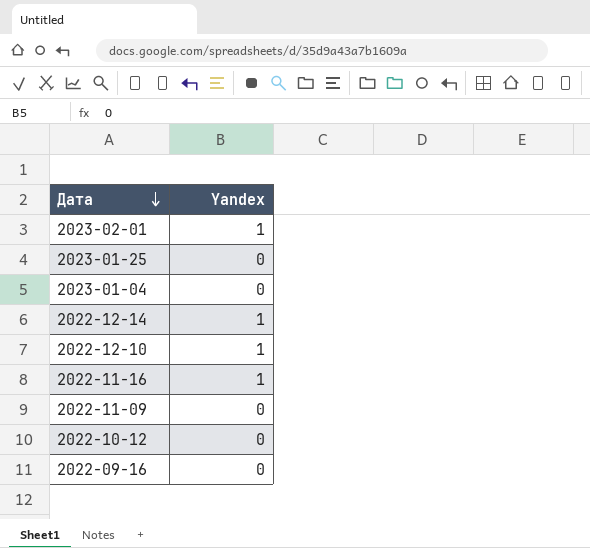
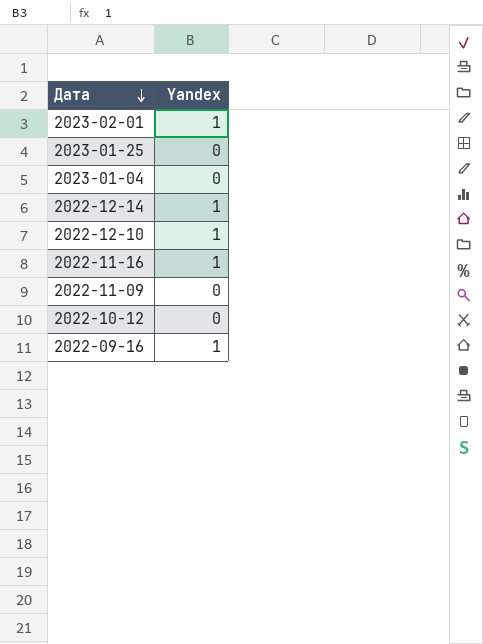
2022-09-16 | Yandex: 0 -> 1

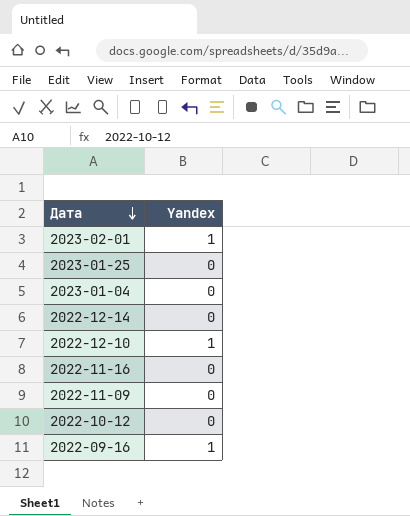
2022-12-14 | Yandex: 1 -> 0
2022-11-16 | Yandex: 1 -> 0

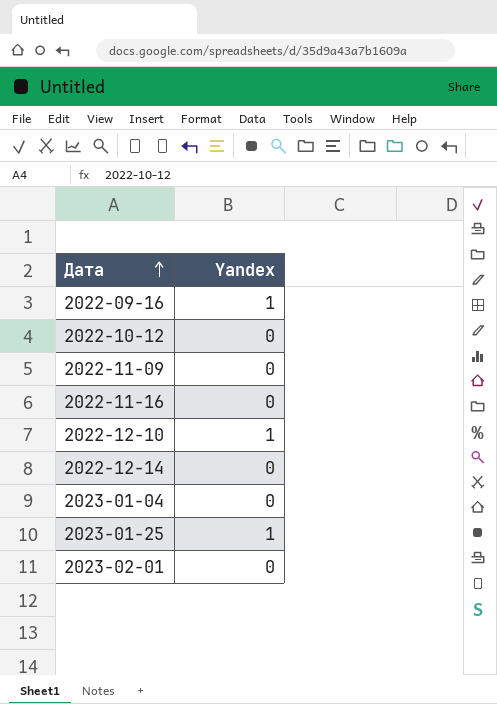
row order: Дата descending -> Дата ascending
2023-01-25 | Yandex: 0 -> 1
2023-02-01 | Yandex: 1 -> 0

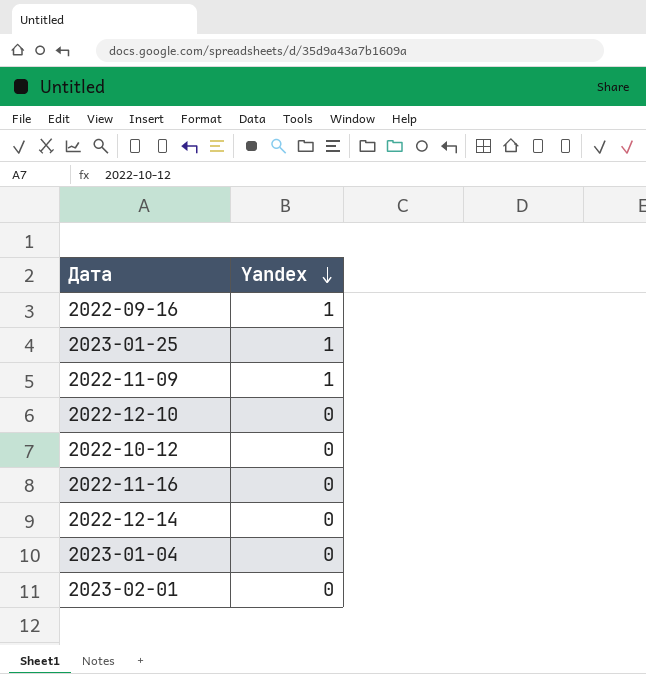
row order: Дата ascending -> Yandex descending
2022-11-09 | Yandex: 0 -> 1
2022-12-10 | Yandex: 1 -> 0

